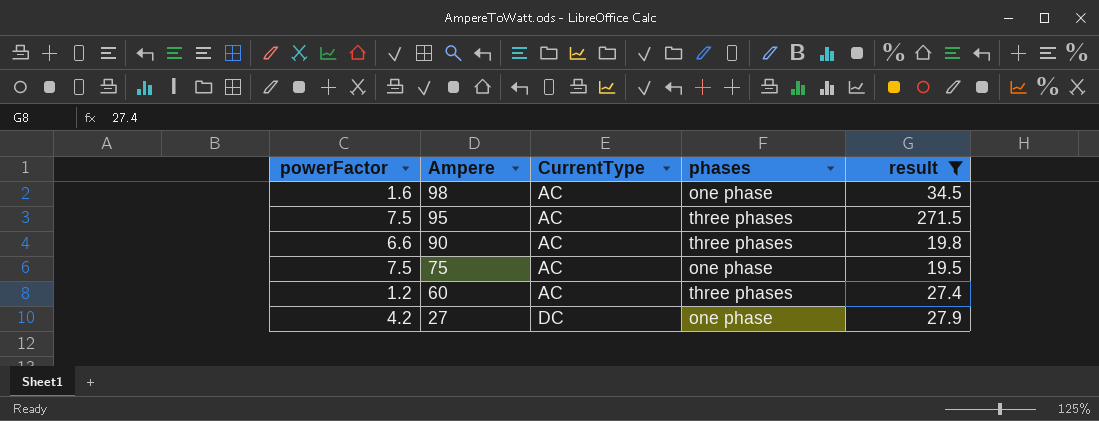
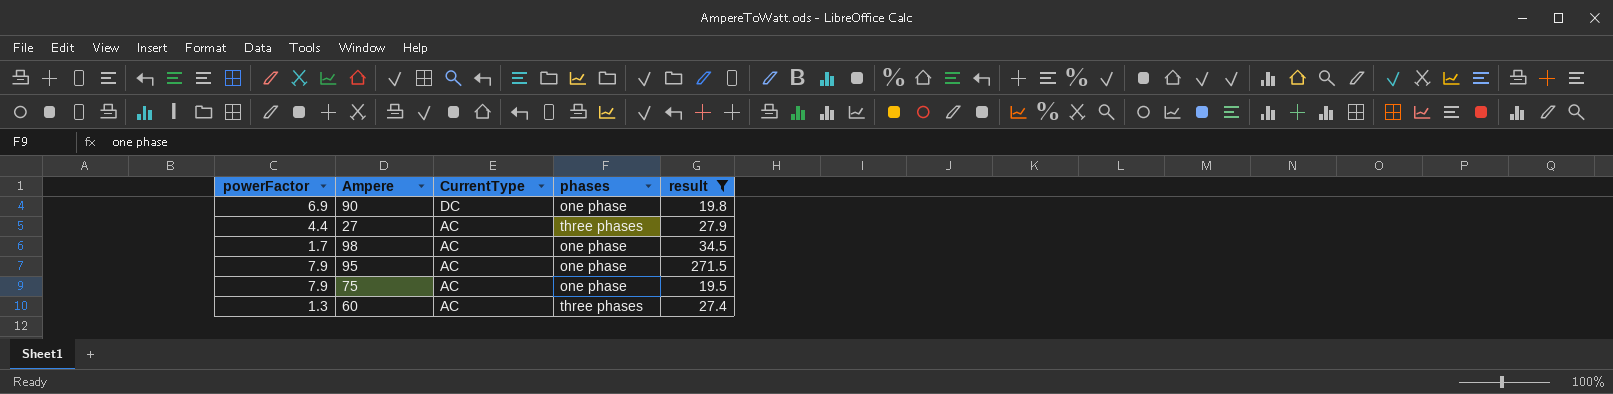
row order: Ampere descending -> CurrentType descending
90 | powerFactor: 6.6 -> 6.9
90 | CurrentType: AC -> DC
90 | phases: three phases -> one phase
27 | powerFactor: 4.2 -> 4.4
27 | CurrentType: DC -> AC
27 | phases: one phase -> three phases
98 | powerFactor: 1.6 -> 1.7
95 | powerFactor: 7.5 -> 7.9
95 | phases: three phases -> one phase
75 | powerFactor: 7.5 -> 7.9
60 | powerFactor: 1.2 -> 1.3

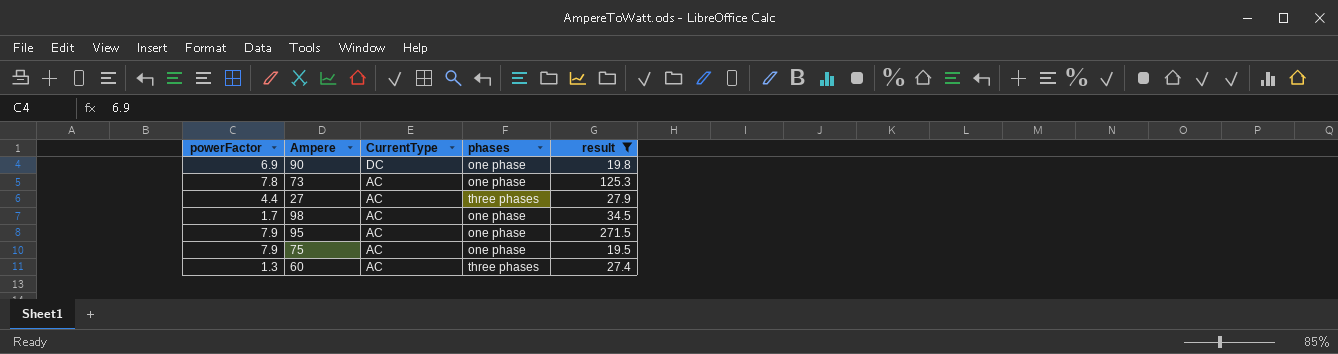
row 73: none -> 7.8 | AC | one phase | 125.3

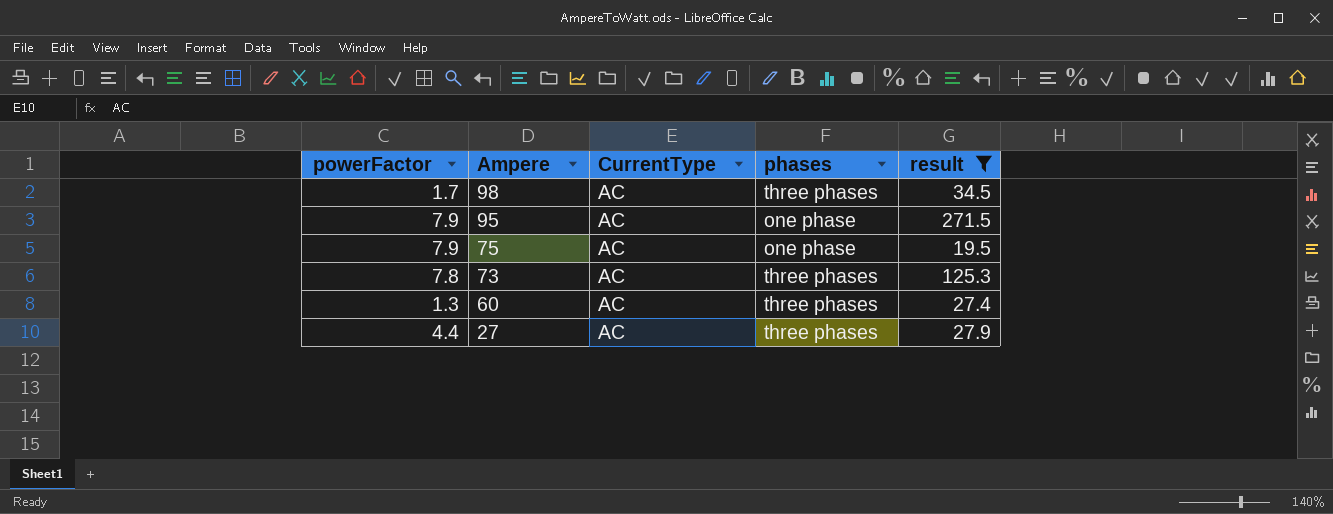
row order: CurrentType descending -> Ampere descending
row 90: 6.9 | DC | one phase | 19.8 -> none
98 | phases: one phase -> three phases
73 | phases: one phase -> three phases

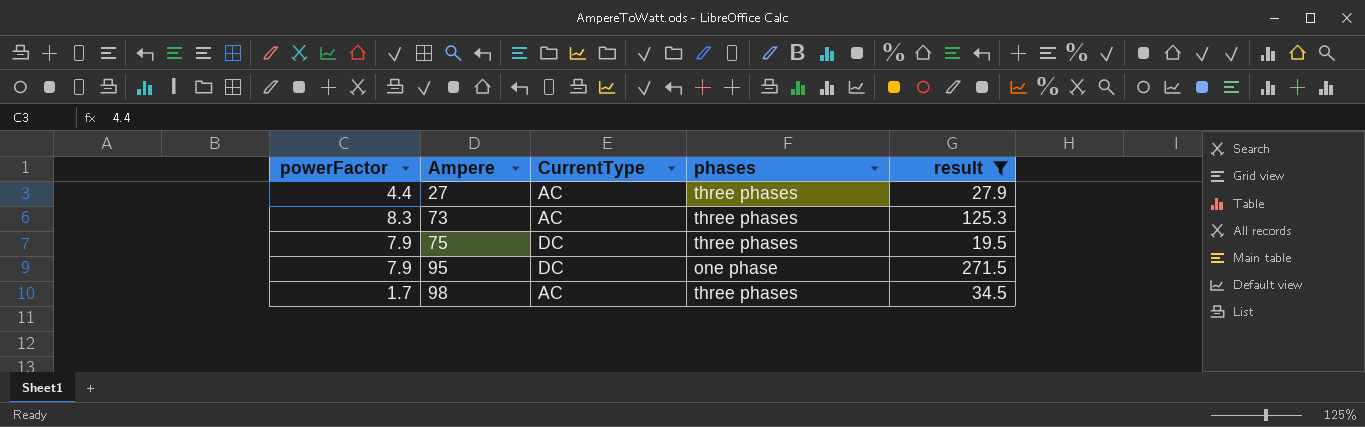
row order: Ampere descending -> Ampere ascending
row 60: 1.3 | AC | three phases | 27.4 -> none
73 | powerFactor: 7.8 -> 8.3
75 | CurrentType: AC -> DC
75 | phases: one phase -> three phases
95 | CurrentType: AC -> DC

